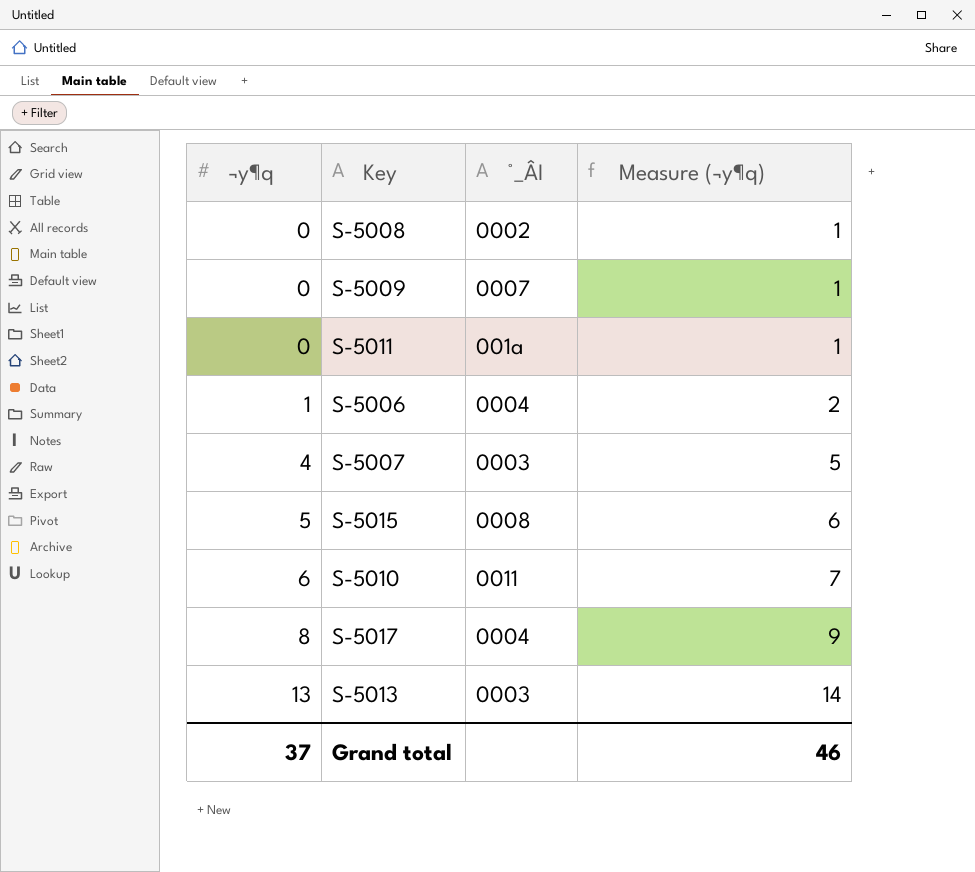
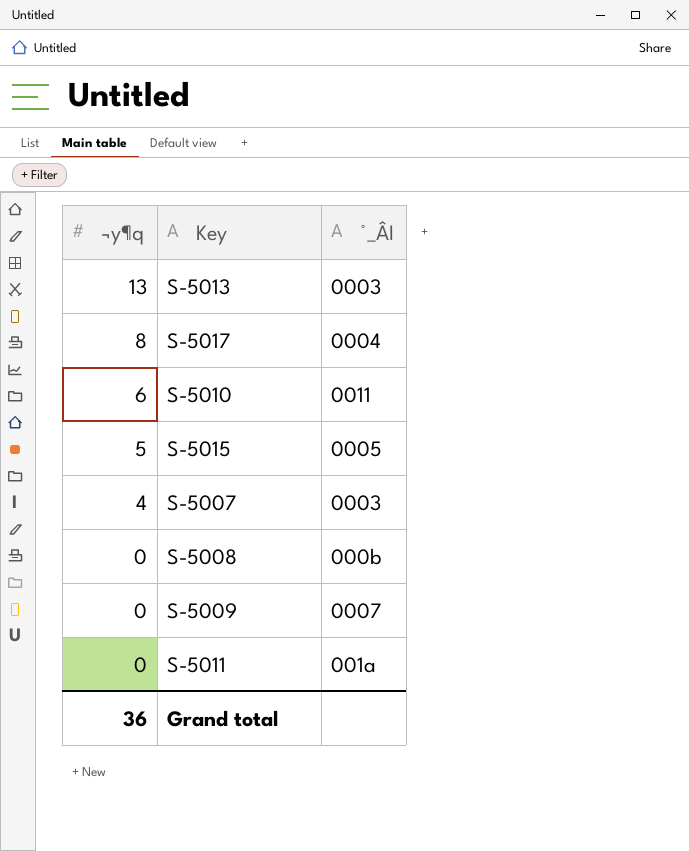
row order: ¬y¶q ascending -> ¬y¶q descending
column Measure (¬y¶q) | formula: [¬y¶q] + 1 -> none
row S-5006: 1 | 0004 | 2 -> none
S-5015 | °_ÂI: 0008 -> 0005
S-5008 | °_ÂI: 0002 -> 000b
Grand total | ¬y¶q: 37 -> 36

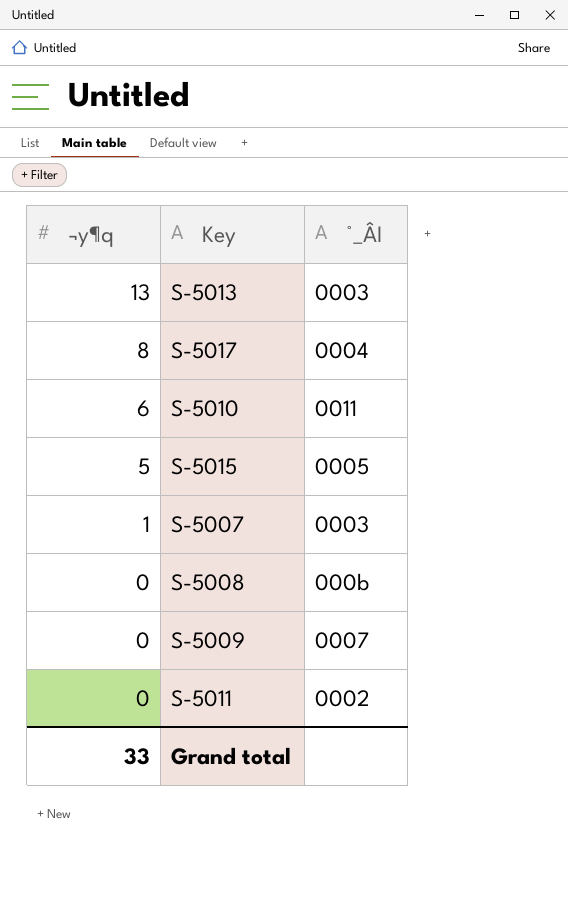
S-5007 | ¬y¶q: 4 -> 1
S-5011 | °_ÂI: 001a -> 0002
Grand total | ¬y¶q: 36 -> 33

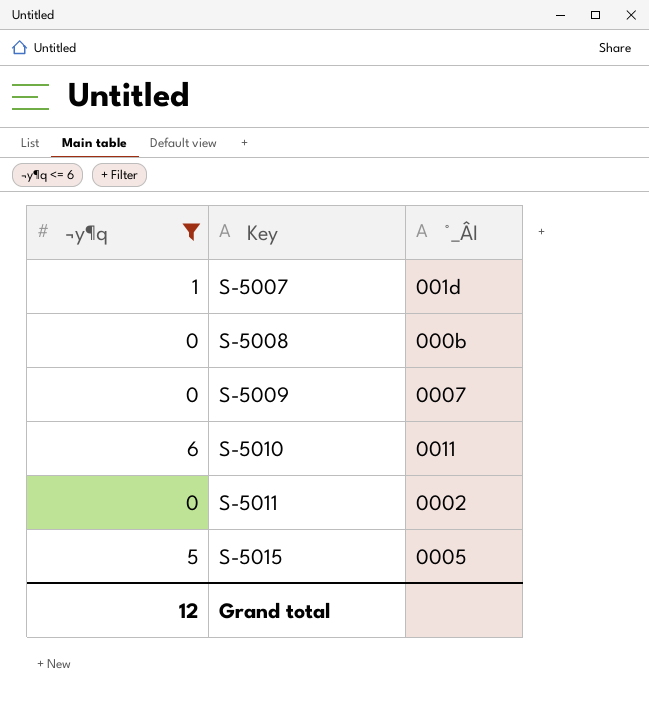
filter: none -> ¬y¶q <= 6
row order: ¬y¶q descending -> Key ascending
S-5007 | °_ÂI: 0003 -> 001d
Grand total | ¬y¶q: 33 -> 12

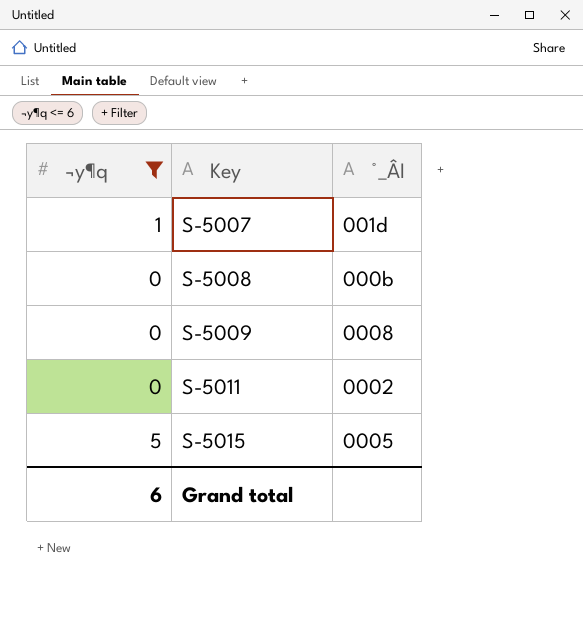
row S-5010: 6 | 0011 -> none
S-5009 | °_ÂI: 0007 -> 0008
Grand total | ¬y¶q: 12 -> 6

